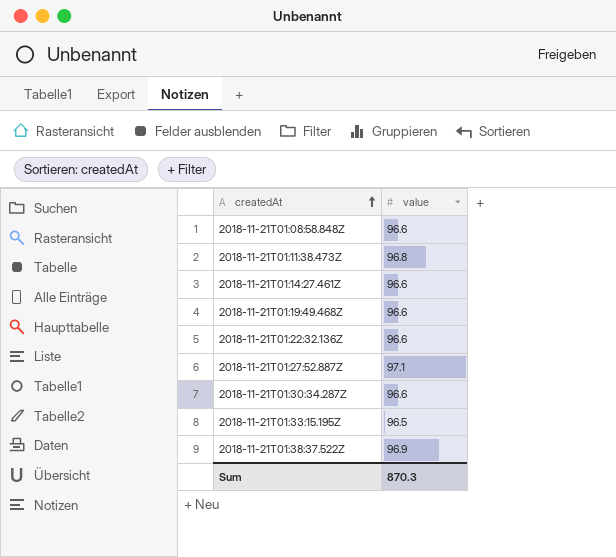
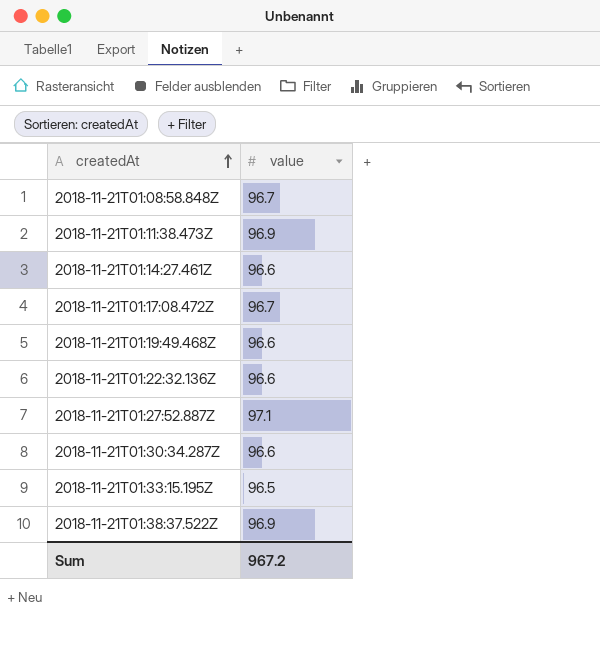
2018-11-21T01:08:58.848Z | value: 96.6 -> 96.7
2018-11-21T01:11:38.473Z | value: 96.8 -> 96.9
row 2018-11-21T01:17:08.472Z: none -> 96.7
Sum | value: 870.3 -> 967.2

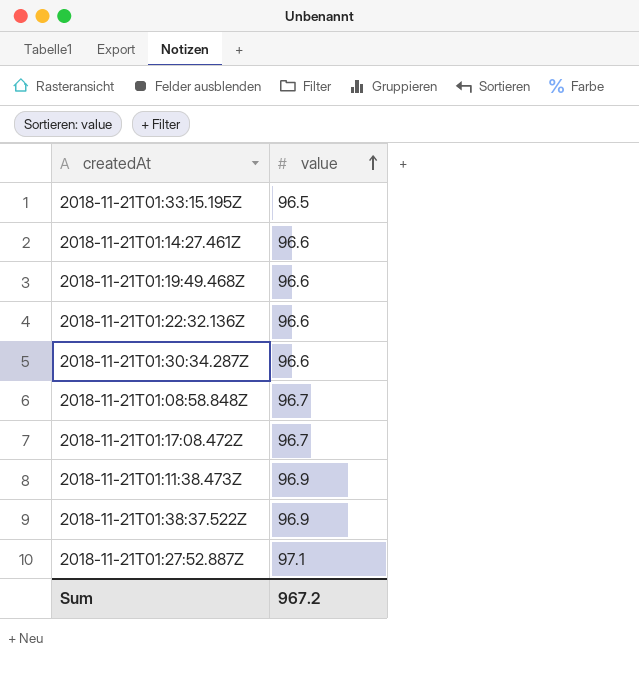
row order: createdAt ascending -> value ascending

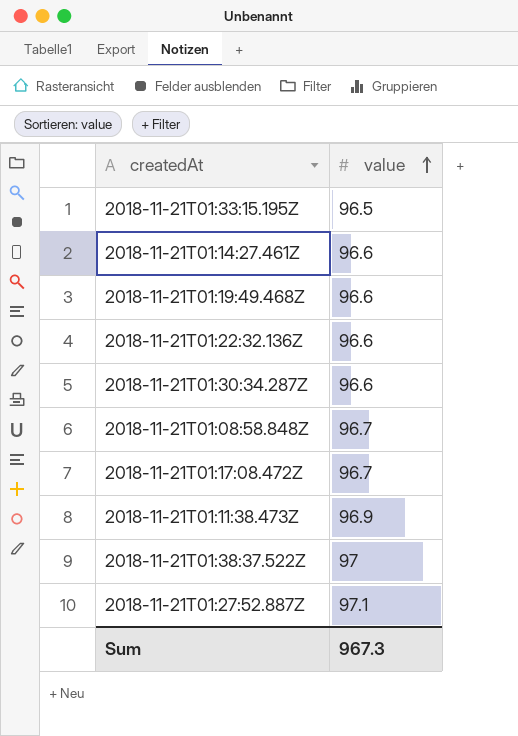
2018-11-21T01:38:37.522Z | value: 96.9 -> 97
Sum | value: 967.2 -> 967.3

